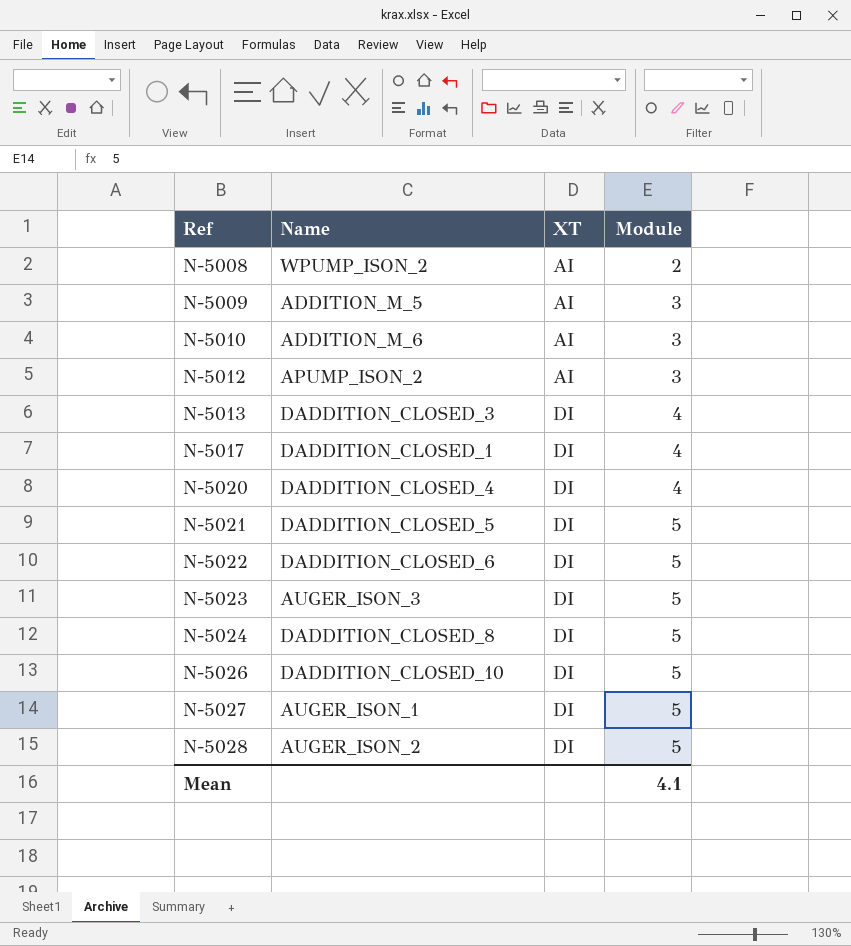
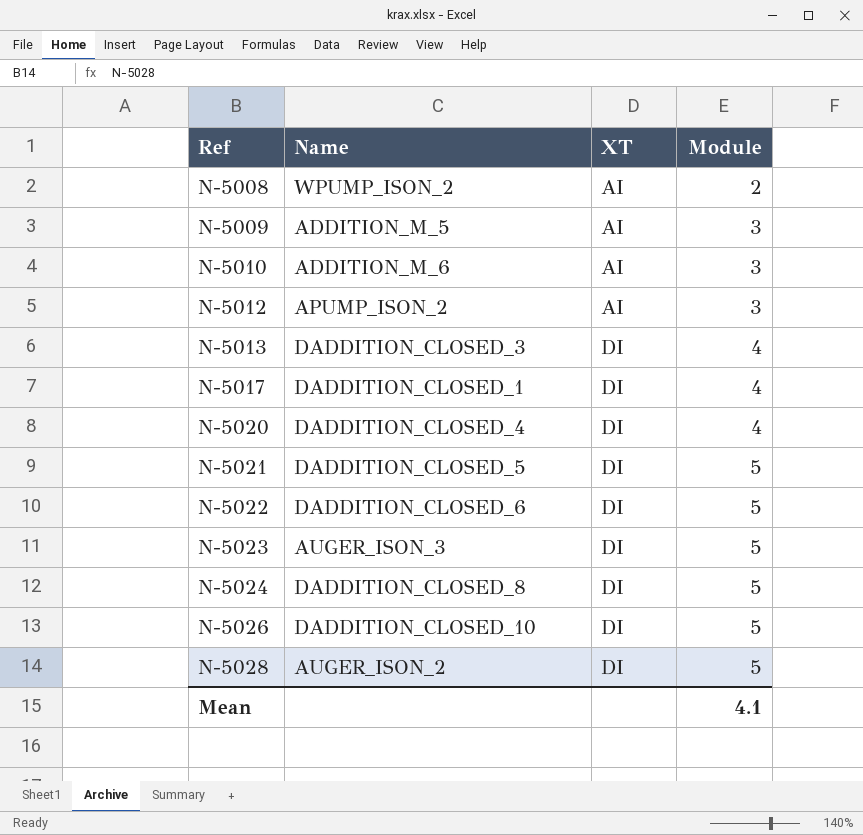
row N-5027: AUGER_ISON_1 | DI | 5 -> none

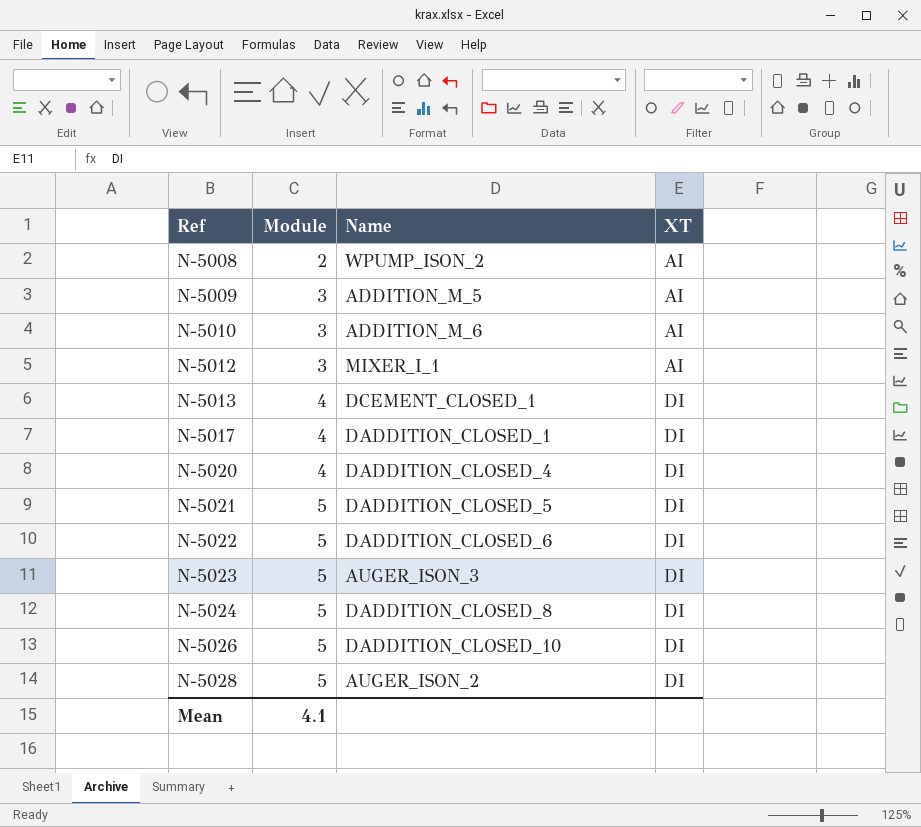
column Module | position: 4 -> 2
N-5012 | Name: APUMP_ISON_2 -> MIXER_I_1
N-5013 | Name: DADDITION_CLOSED_3 -> DCEMENT_CLOSED_1

